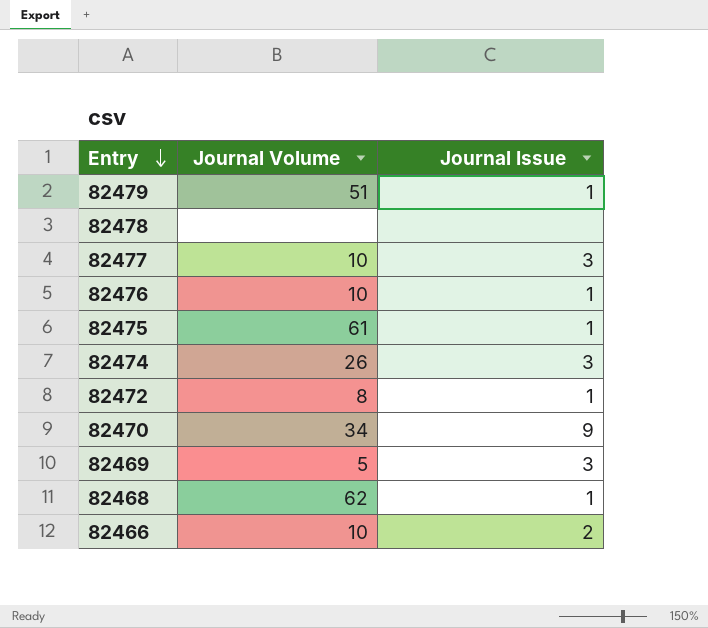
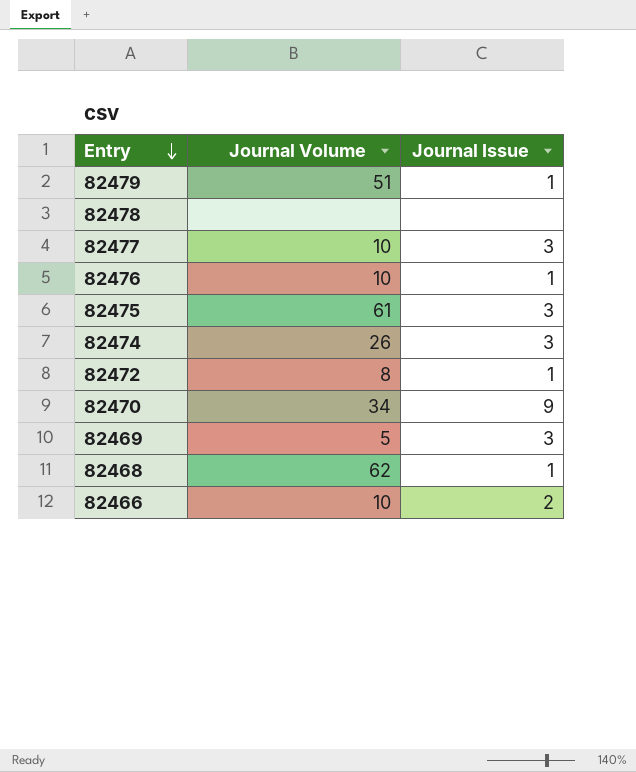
82475 | Journal Issue: 1 -> 3

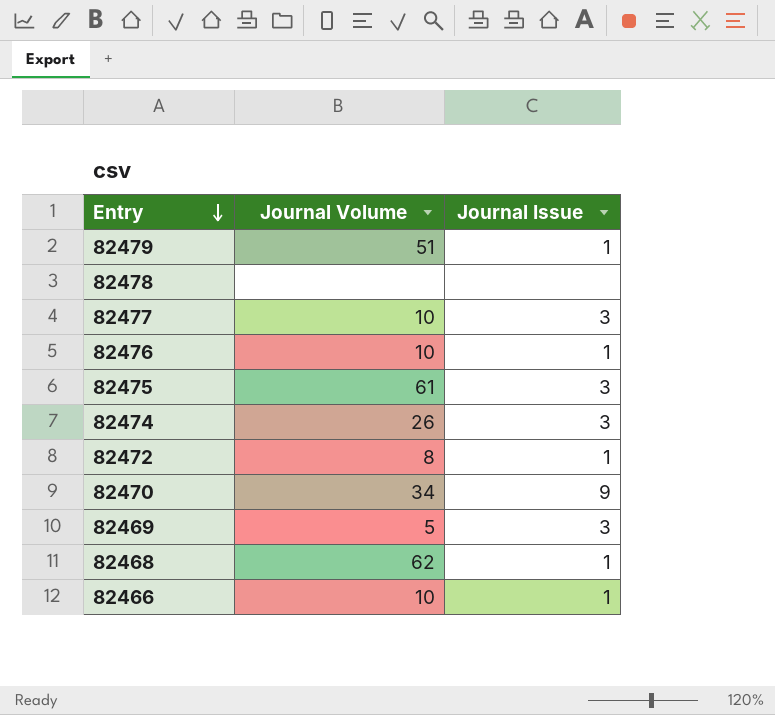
82466 | Journal Issue: 2 -> 1

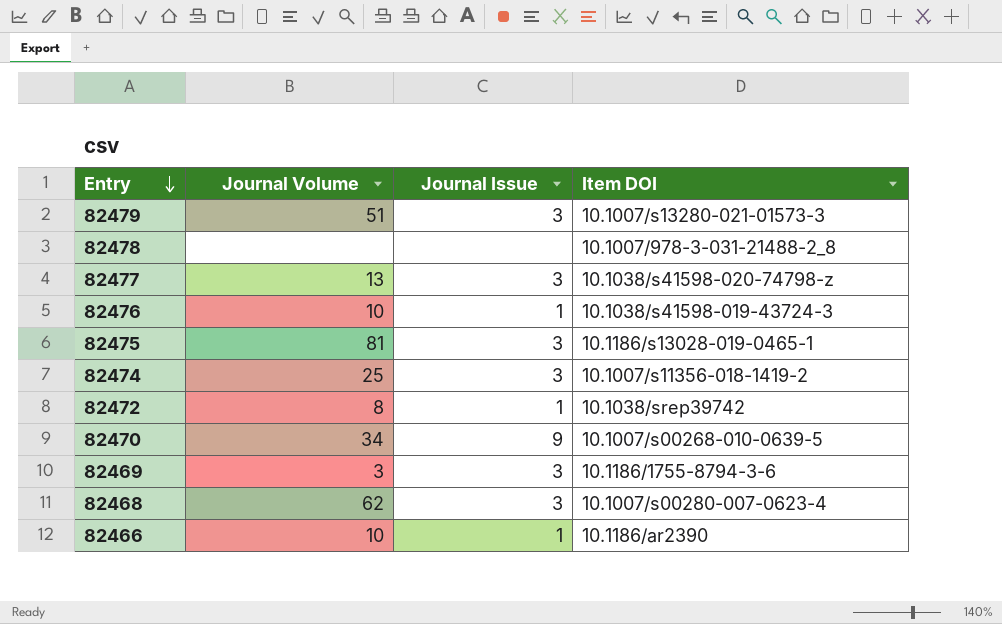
column Item DOI | position: none -> 4
82479 | Journal Issue: 1 -> 3
82477 | Journal Volume: 10 -> 13
82475 | Journal Volume: 61 -> 81
82474 | Journal Volume: 26 -> 25
82469 | Journal Volume: 5 -> 3
82468 | Journal Issue: 1 -> 3

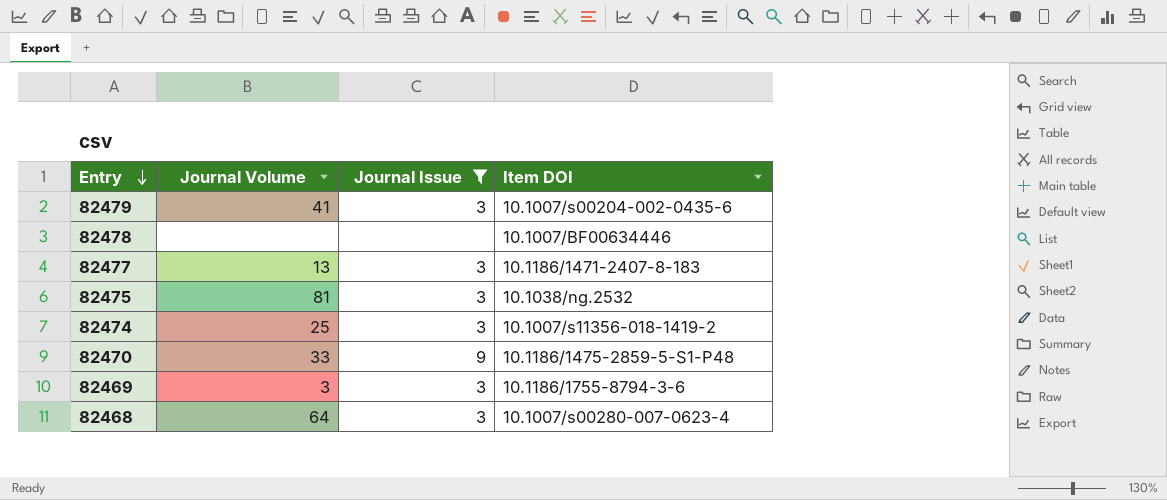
filter: none -> Journal Issue != 1
82479 | Journal Volume: 51 -> 41
82479 | Item DOI: 10.1007/s13280-021-01573-3 -> 10.1007/s00204-002-0435-6
82478 | Item DOI: 10.1007/978-3-031-21488-2_8 -> 10.1007/BF00634446
82477 | Item DOI: 10.1038/s41598-020-74798-z -> 10.1186/1471-2407-8-183
82475 | Item DOI: 10.1186/s13028-019-0465-1 -> 10.1038/ng.2532
82470 | Journal Volume: 34 -> 33
82470 | Item DOI: 10.1007/s00268-010-0639-5 -> 10.1186/1475-2859-5-S1-P48
82468 | Journal Volume: 62 -> 64

